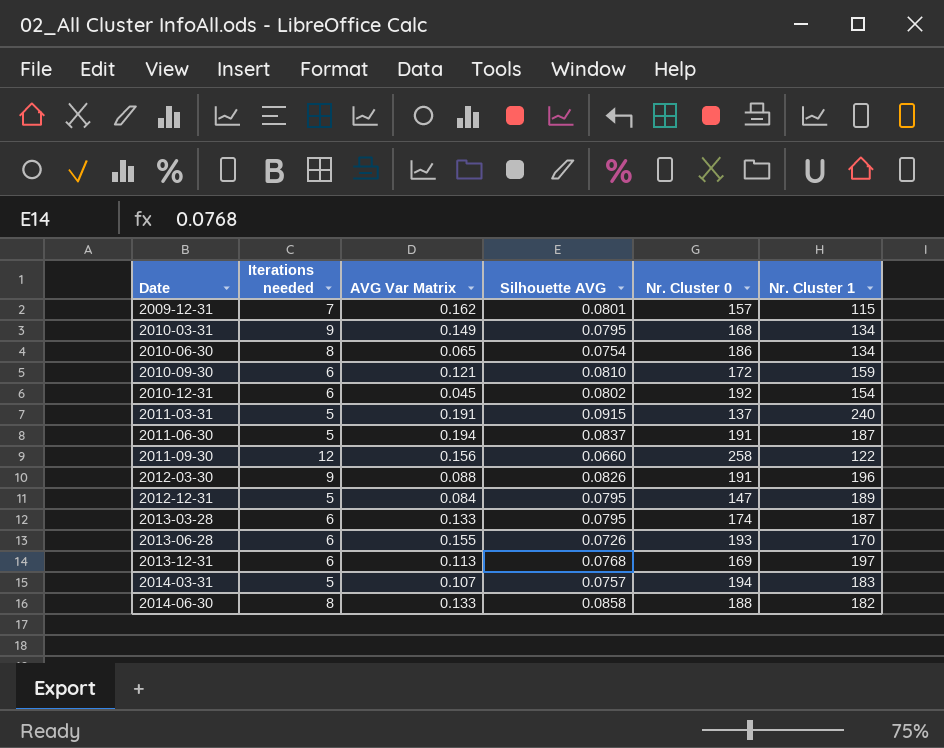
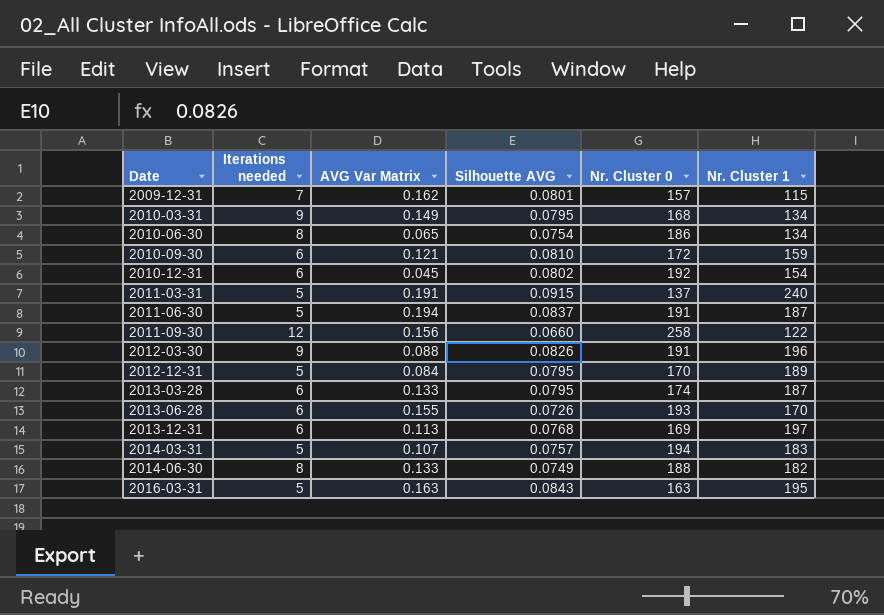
2012-12-31 | Nr. Cluster 0: 147 -> 170
2014-06-30 | Silhouette AVG: 0.0858 -> 0.0749
row 2016-03-31: none -> 5 | 0.163 | 0.0843 | 163 | 195

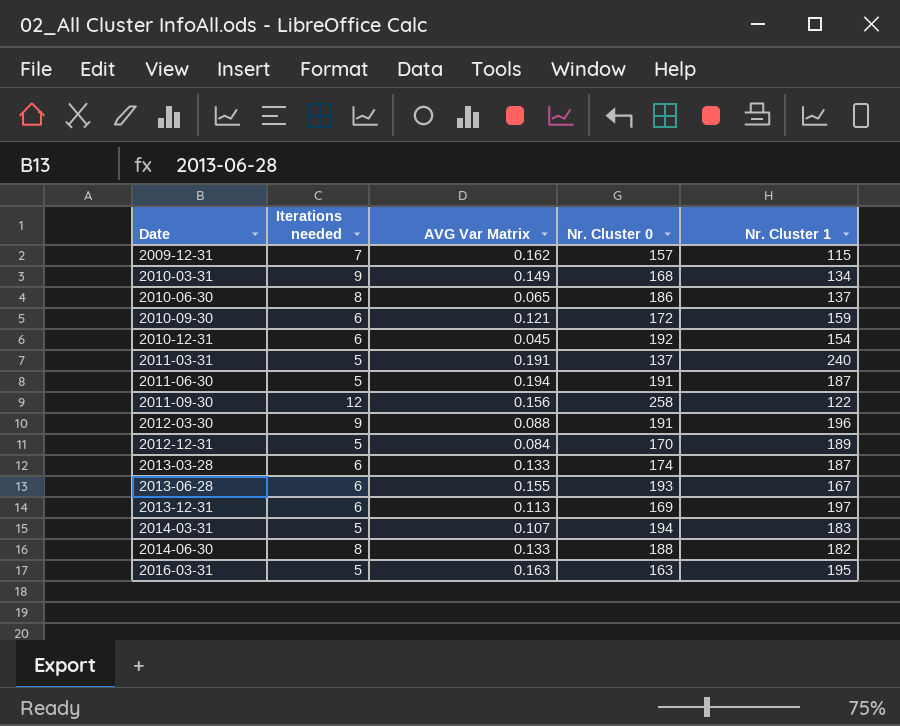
column Silhouette AVG | position: 4 -> none
2010-06-30 | Nr. Cluster 1: 134 -> 137
2013-06-28 | Nr. Cluster 1: 170 -> 167

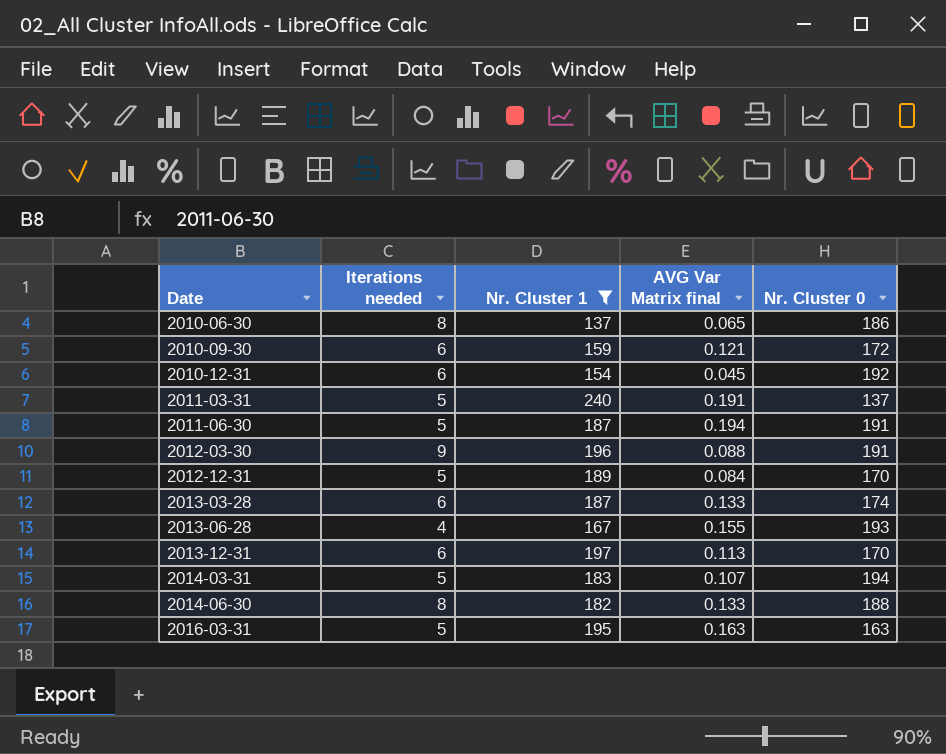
filter: none -> Nr. Cluster 1 >= 137
column Nr. Cluster 1 | position: 5 -> 3
column name: AVG Var Matrix -> AVG Var Matrix final
2013-06-28 | Iterations needed: 6 -> 4
2013-12-31 | Nr. Cluster 0: 169 -> 170

